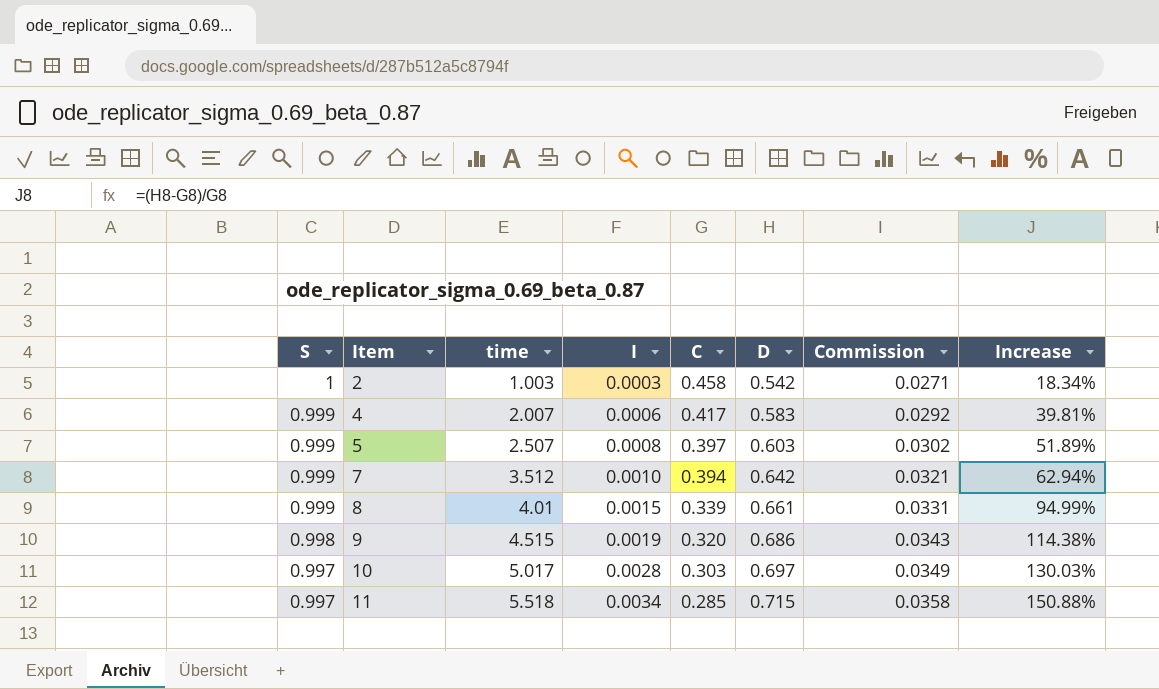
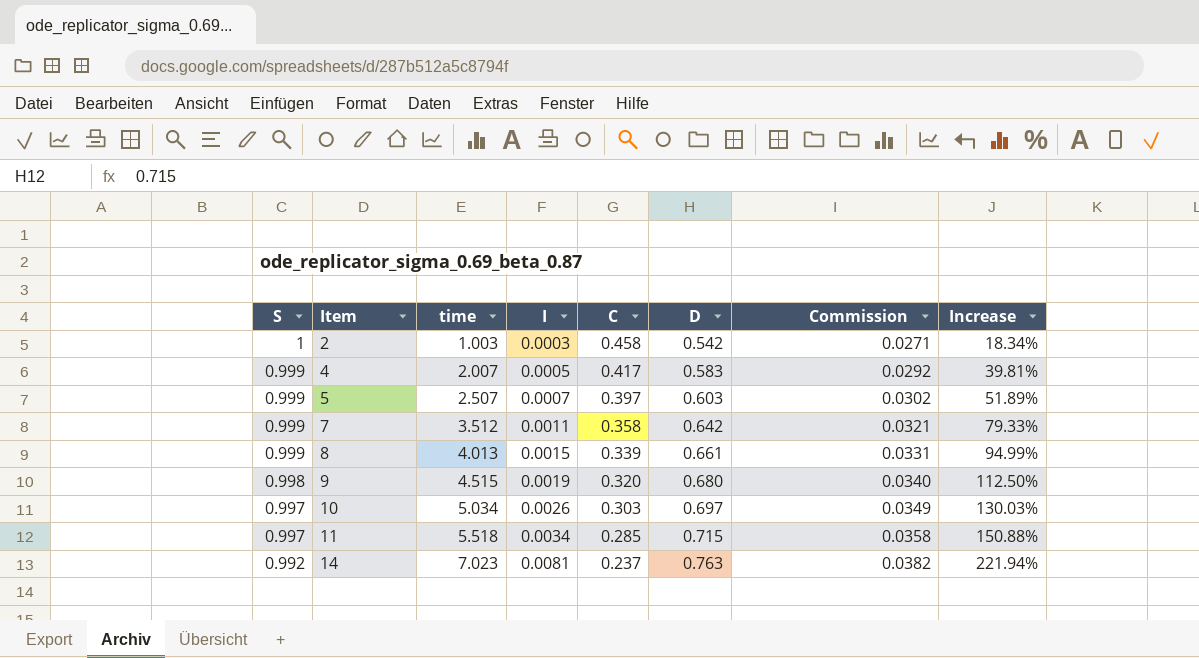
4 | I: 0.0006 -> 0.0005
5 | I: 0.0008 -> 0.0007
7 | I: 0.0010 -> 0.0011
7 | C: 0.394 -> 0.358
7 | Increase: 62.94% -> 79.33%
8 | time: 4.01 -> 4.013
9 | D: 0.686 -> 0.680
9 | Commission: 0.0343 -> 0.0340
9 | Increase: 114.38% -> 112.50%
10 | time: 5.017 -> 5.034
10 | I: 0.0028 -> 0.0026
row 14: none -> 0.992 | 7.023 | 0.0081 | 0.237 | 0.763 | 0.0382 | 221.94%

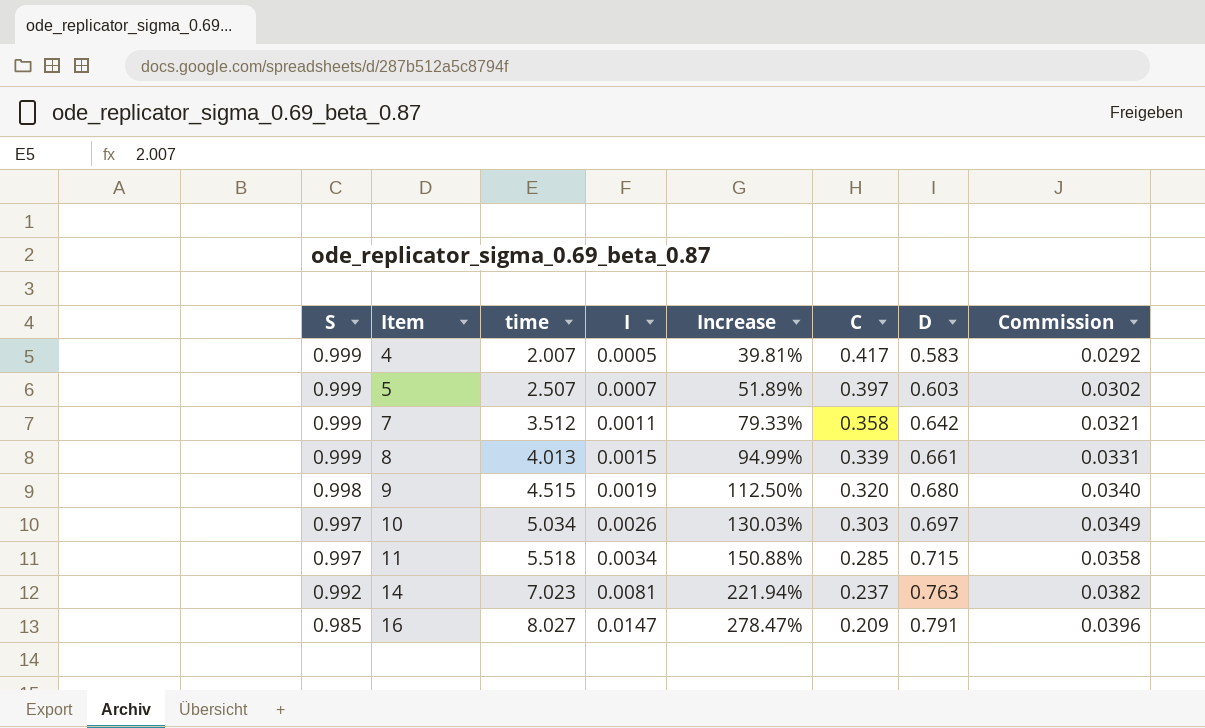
column Increase | position: 8 -> 5
row 2: 1 | 1.003 | 0.0003 | 0.458 | 0.542 | 0.0271 | 18.34% -> none
row 16: none -> 0.985 | 8.027 | 0.0147 | 278.47% | 0.209 | 0.791 | 0.0396

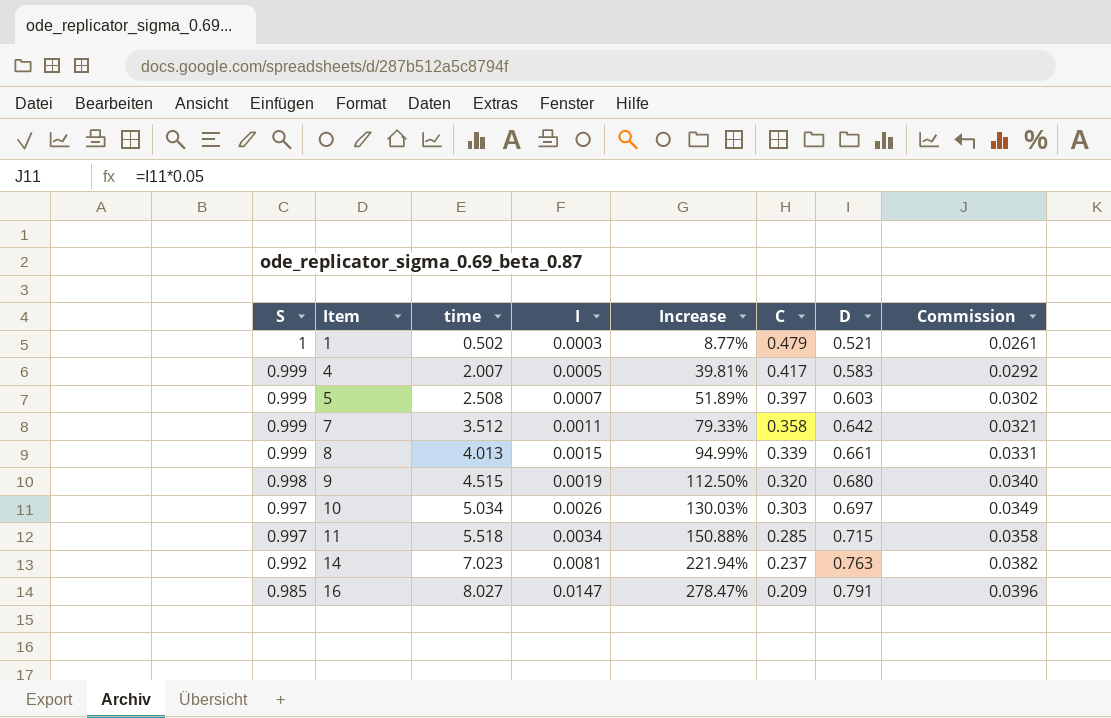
row 1: none -> 1 | 0.502 | 0.0003 | 8.77% | 0.479 | 0.521 | 0.0261
5 | time: 2.507 -> 2.508

